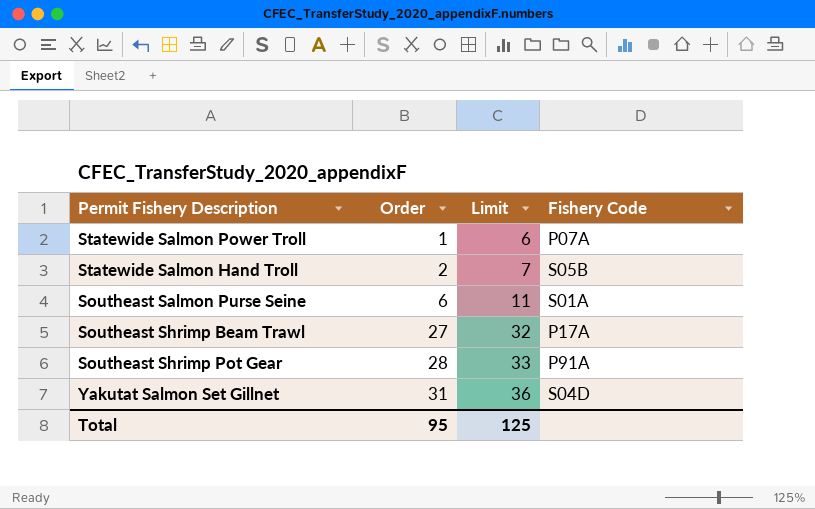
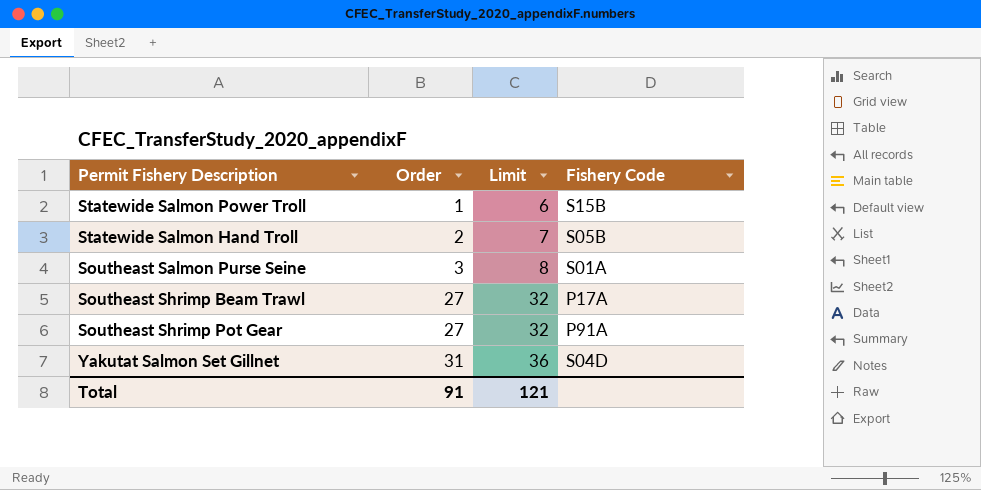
Statewide Salmon Power Troll | Fishery Code: P07A -> S15B
Southeast Salmon Purse Seine | Order: 6 -> 3
Southeast Salmon Purse Seine | Limit: 11 -> 8
Southeast Shrimp Pot Gear | Order: 28 -> 27
Southeast Shrimp Pot Gear | Limit: 33 -> 32
Total | Order: 95 -> 91
Total | Limit: 125 -> 121

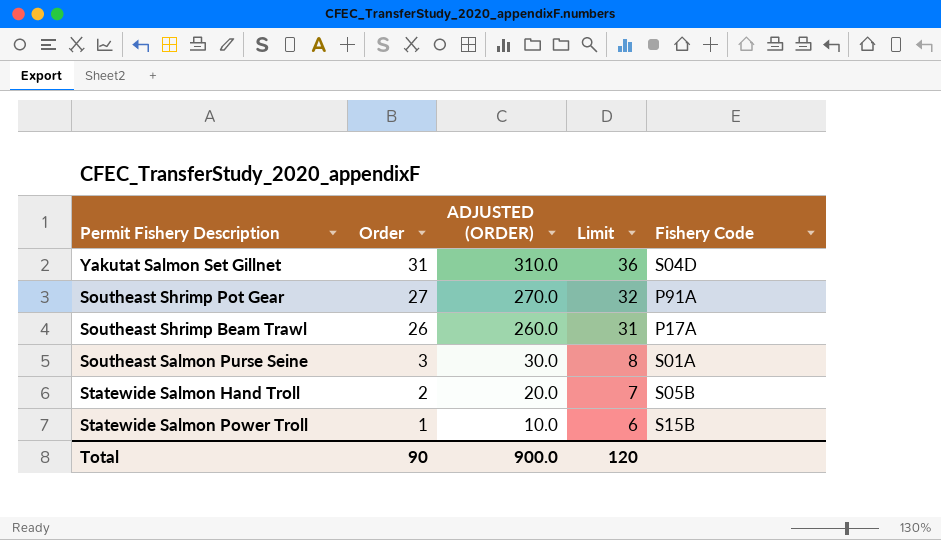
row order: Order ascending -> Order descending
column ADJUSTED (ORDER) | formula: none -> [Order] * 10
Southeast Shrimp Beam Trawl | Order: 27 -> 26
Southeast Shrimp Beam Trawl | Limit: 32 -> 31
Total | Order: 91 -> 90
Total | Limit: 121 -> 120

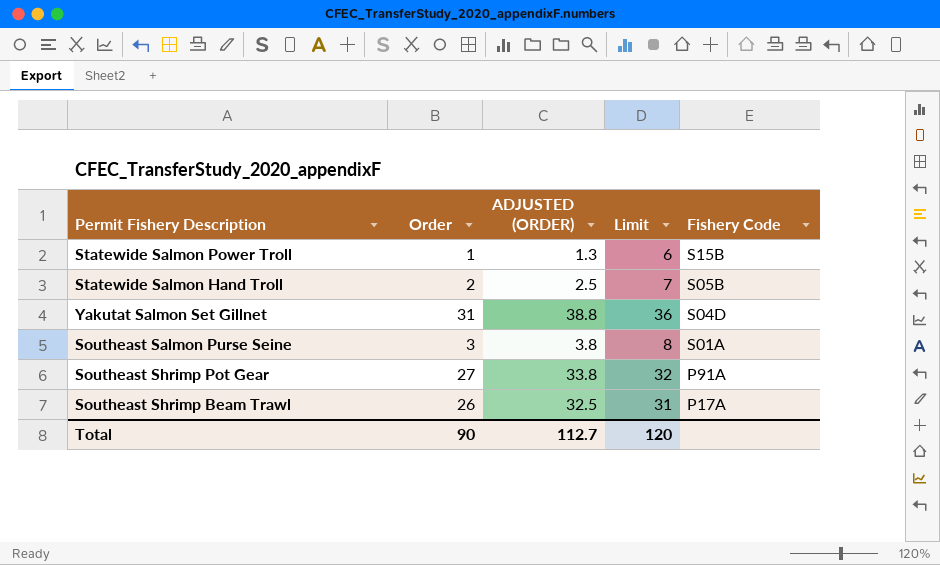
row order: Order descending -> Fishery Code descending
column ADJUSTED (ORDER) | formula: [Order] * 10 -> [Order] * 1.25
Total | ADJUSTED (ORDER): 900.0 -> 112.7

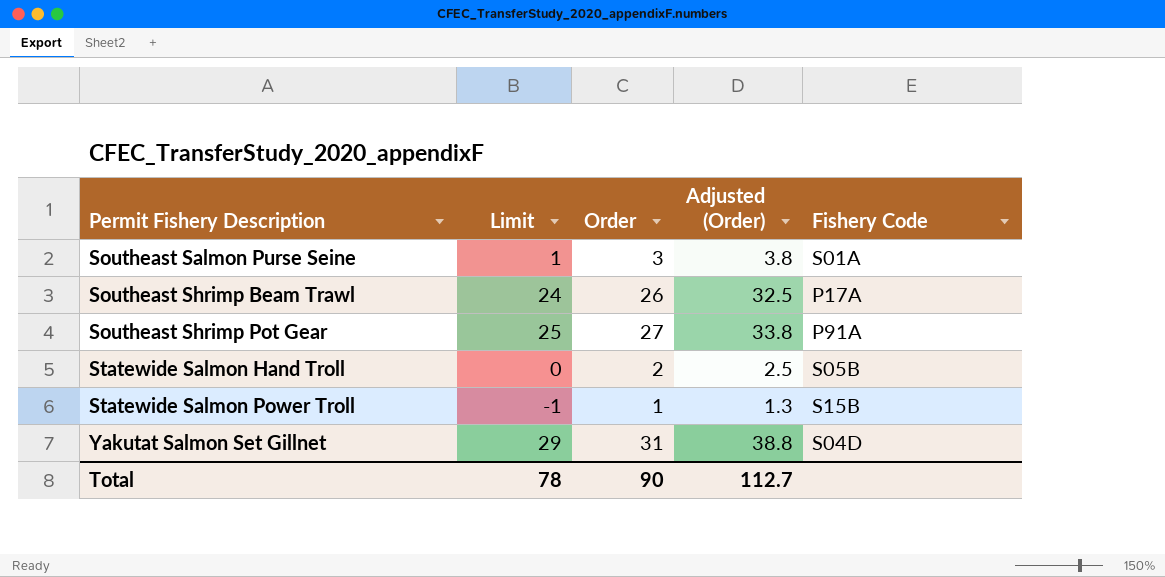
row order: Fishery Code descending -> Permit Fishery Description ascending
column Limit | formula: [Order] + 5 -> [Order] - 2
column Limit | position: 4 -> 2
column name: ADJUSTED (ORDER) -> Adjusted (Order)
Total | Limit: 120 -> 78

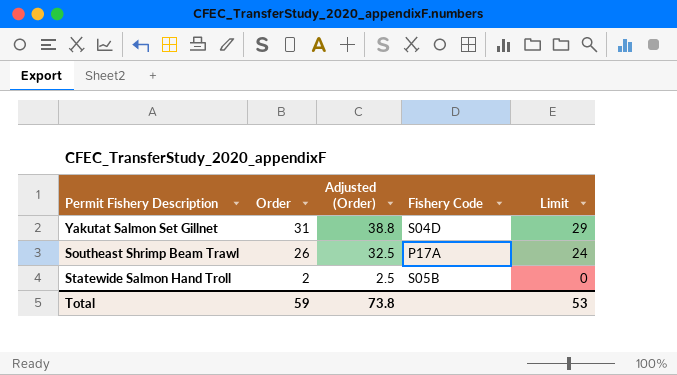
row order: Permit Fishery Description ascending -> Order descending
column Limit | position: 2 -> 5
row Southeast Salmon Purse Seine: 1 | 3 | 3.8 | S01A -> none
row Southeast Shrimp Pot Gear: 25 | 27 | 33.8 | P91A -> none
row Statewide Salmon Power Troll: -1 | 1 | 1.3 | S15B -> none
Total | Order: 90 -> 59
Total | Adjusted (Order): 112.7 -> 73.8
Total | Limit: 78 -> 53

